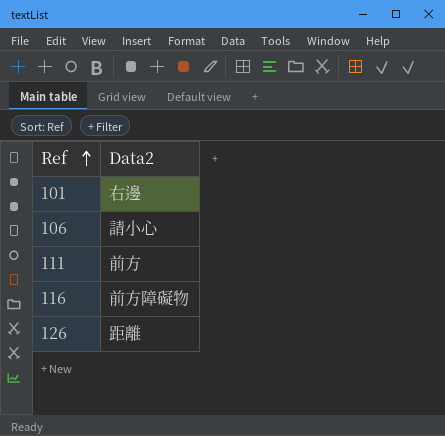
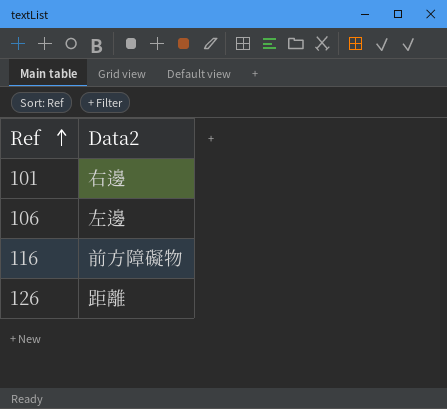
row 111: 前方 -> none
106 | Data2: 請小心 -> 左邊

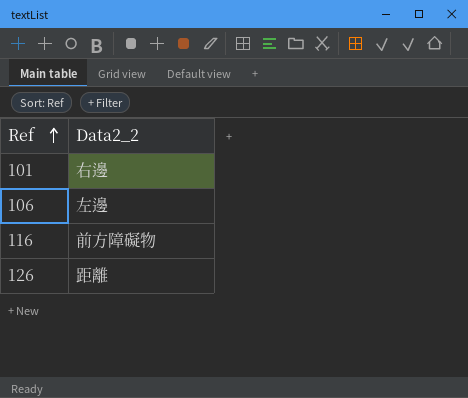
column name: Data2 -> Data2_2

